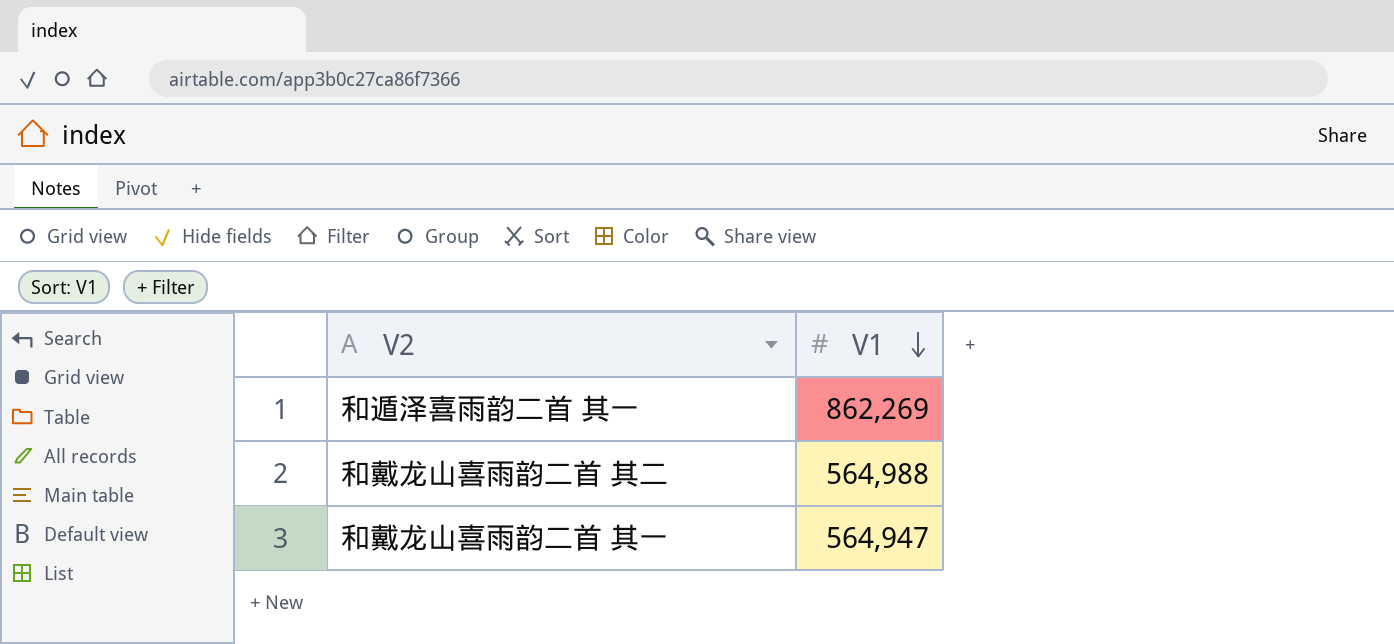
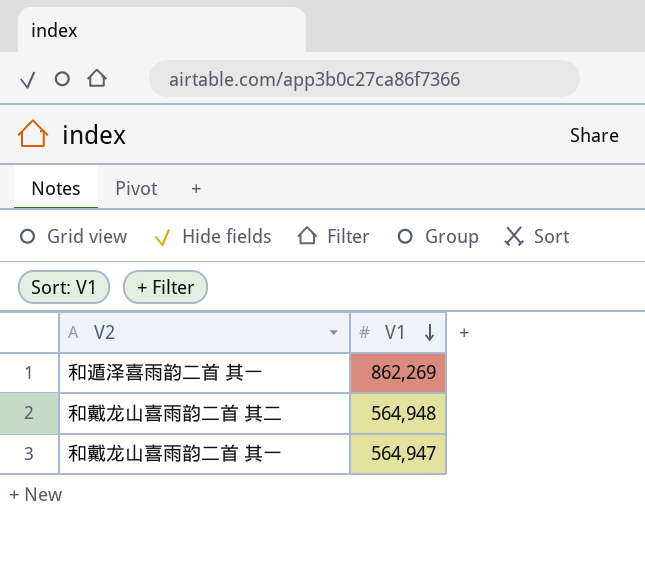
和戴龙山喜雨韵二首 其二 | V1: 564,988 -> 564,948

